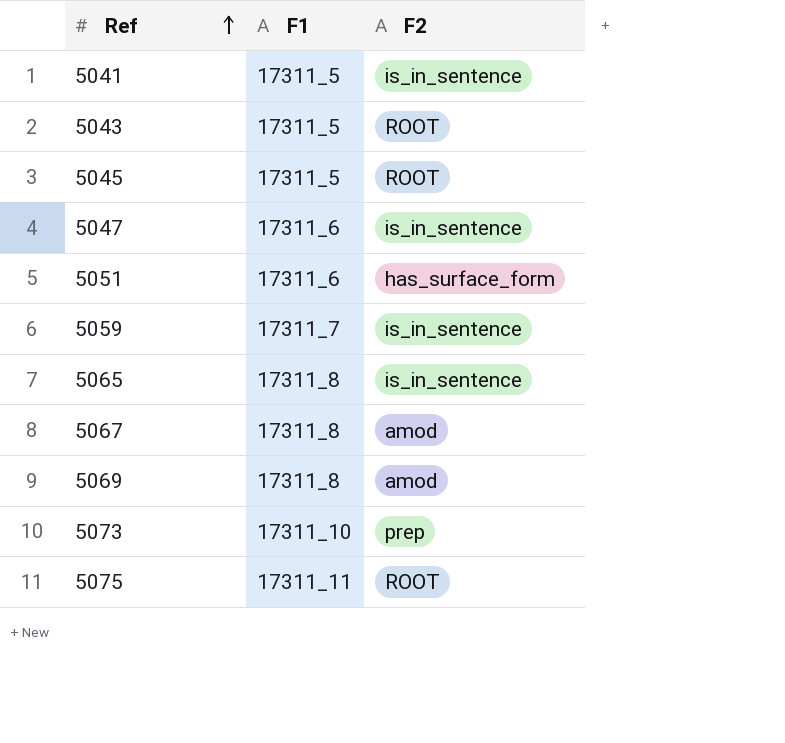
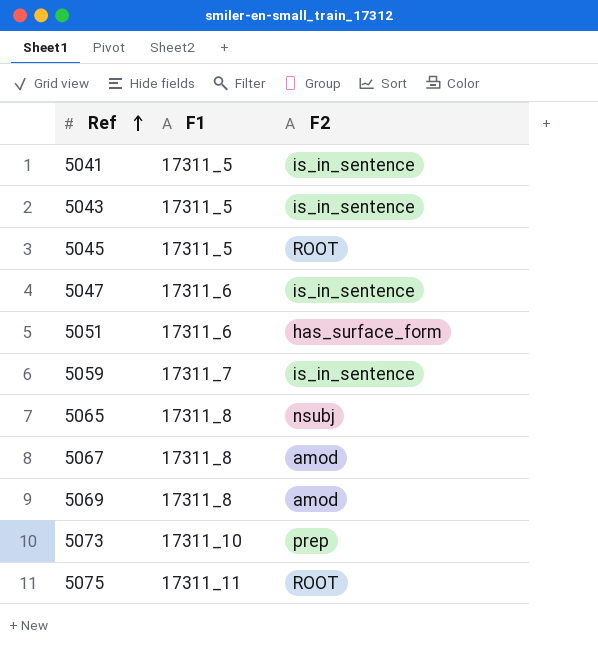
5043 | F2: ROOT -> is_in_sentence
5065 | F2: is_in_sentence -> nsubj

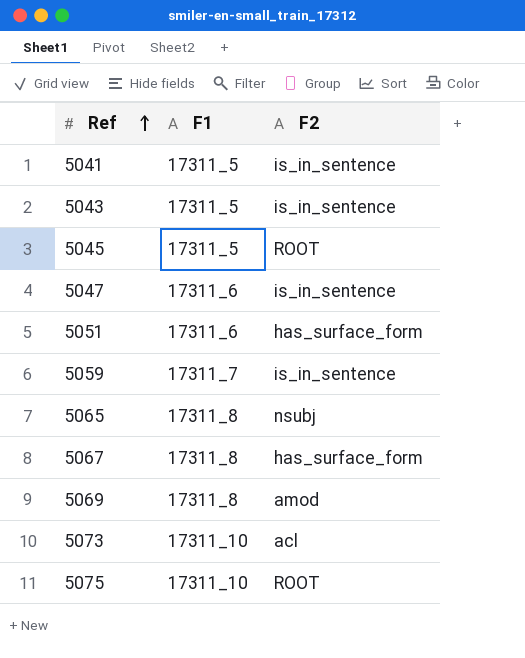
5067 | F2: amod -> has_surface_form
5073 | F2: prep -> acl
5075 | F1: 17311_11 -> 17311_10

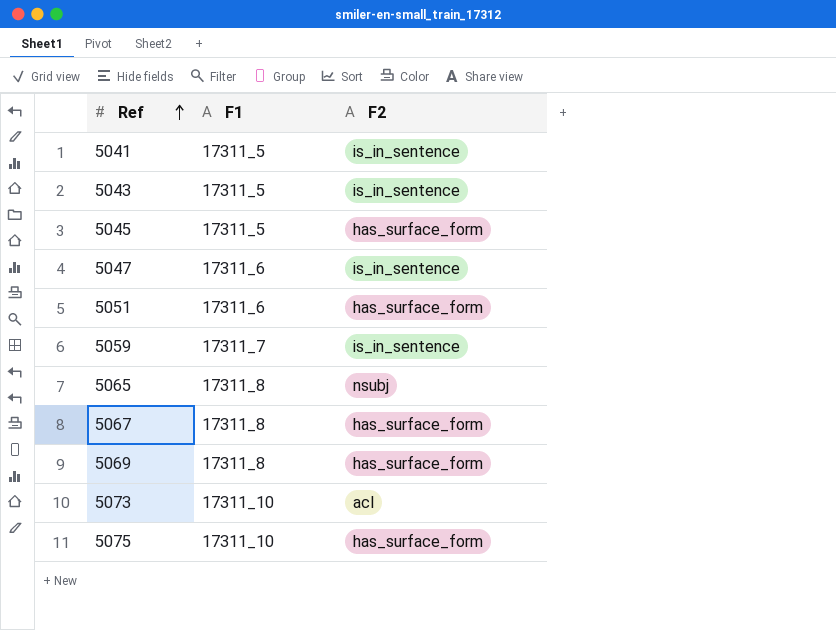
5045 | F2: ROOT -> has_surface_form
5069 | F2: amod -> has_surface_form
5075 | F2: ROOT -> has_surface_form

